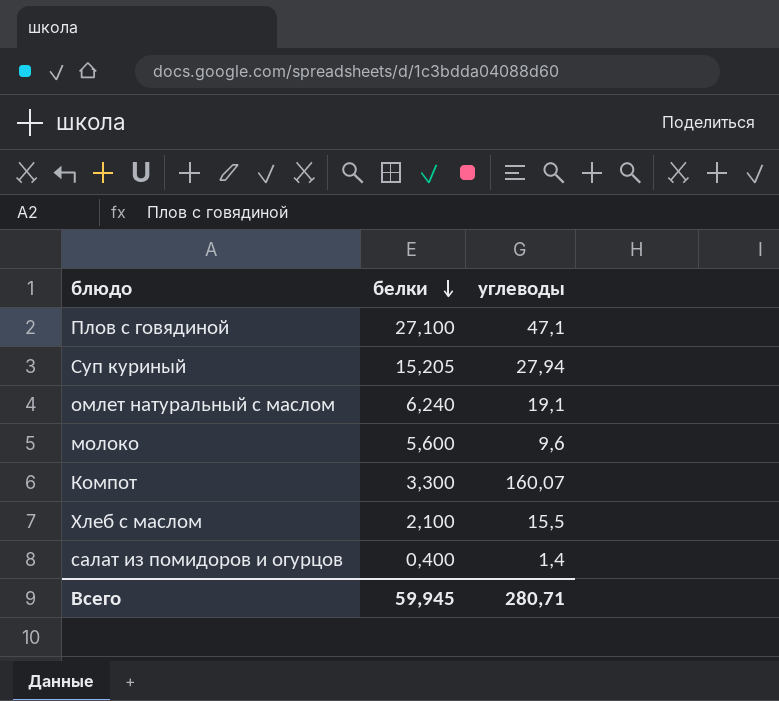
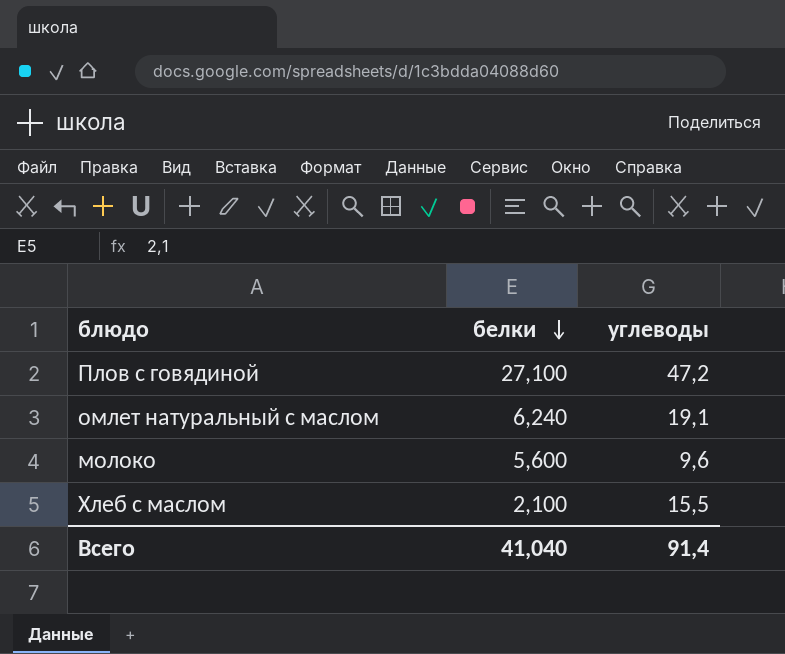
row Суп куриный: 15,205 | 27,94 -> none
row Компот: 3,300 | 160,07 -> none
row салат из помидоров и огурцов: 0,400 | 1,4 -> none
Плов с говядиной | углеводы: 47,1 -> 47,2
Всего | белки: 59,945 -> 41,040
Всего | углеводы: 280,71 -> 91,4

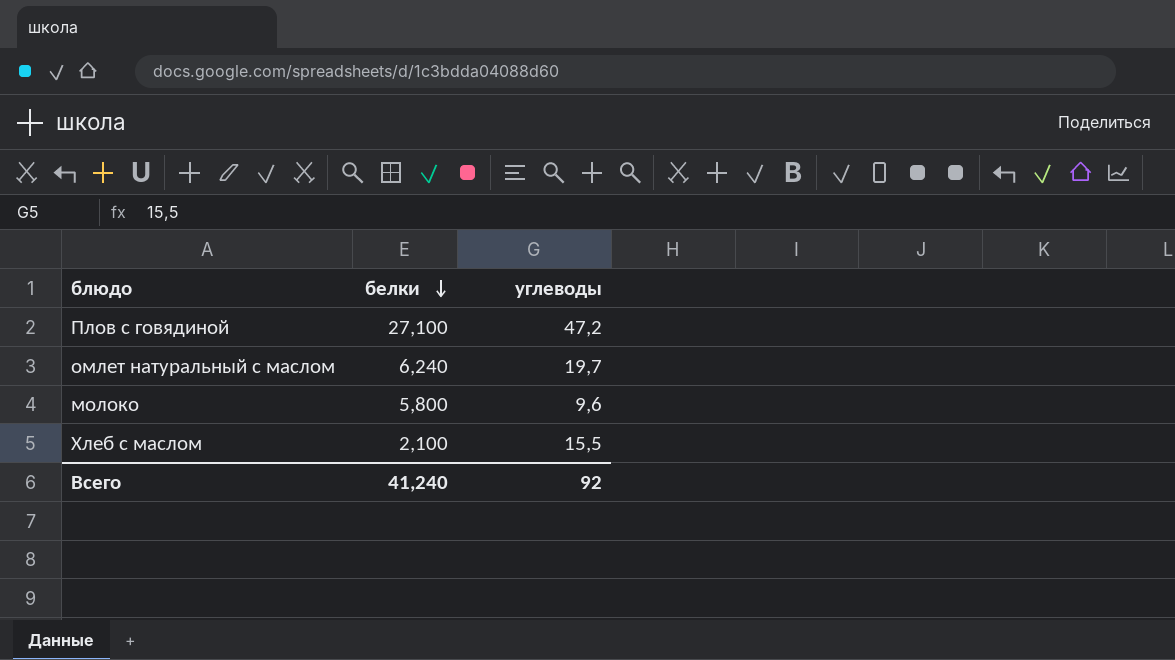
омлет натуральный с маслом | углеводы: 19,1 -> 19,7
молоко | белки: 5,600 -> 5,800
Всего | белки: 41,040 -> 41,240
Всего | углеводы: 91,4 -> 92

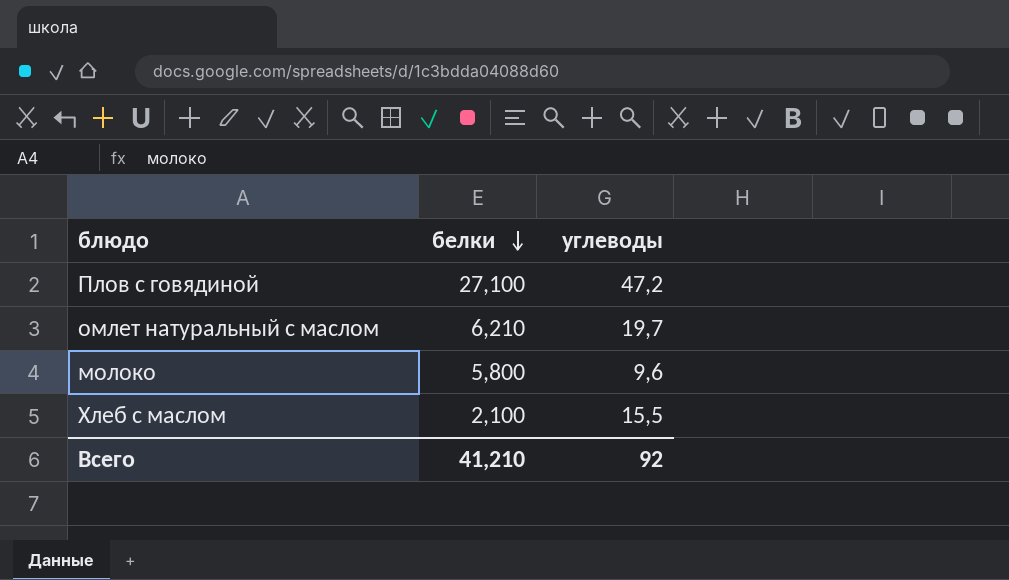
омлет натуральный с маслом | белки: 6,240 -> 6,210
Всего | белки: 41,240 -> 41,210

